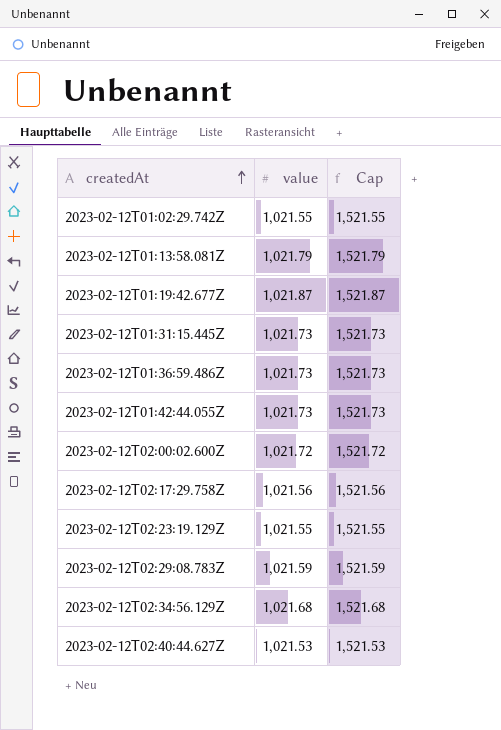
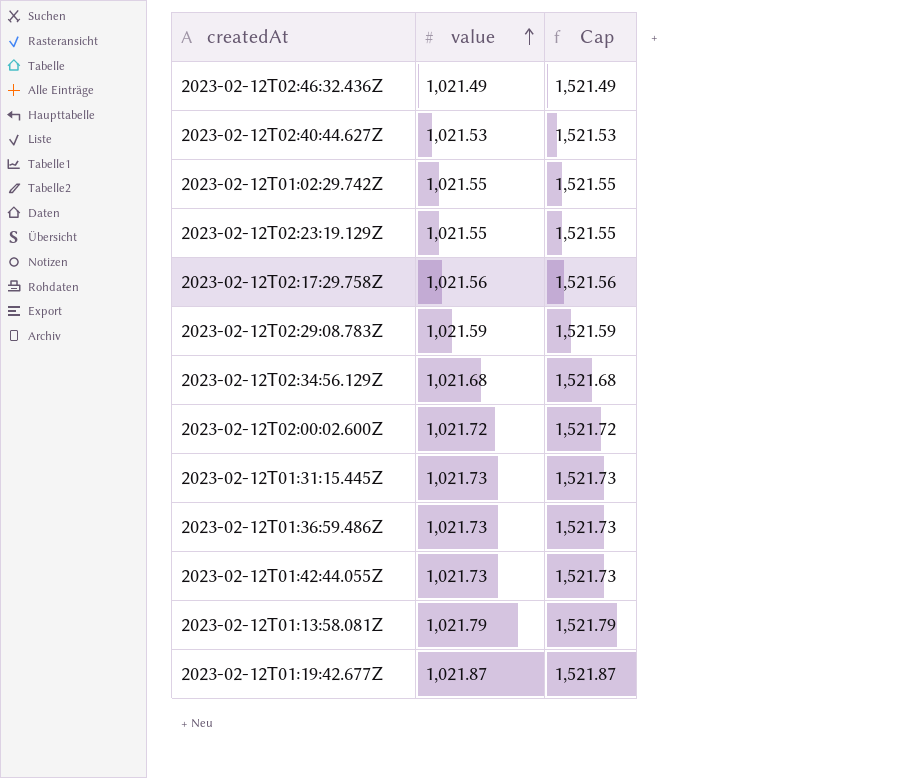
row order: createdAt ascending -> value ascending
row 2023-02-12T02:46:32.436Z: none -> 1,021.49 | 1,521.49

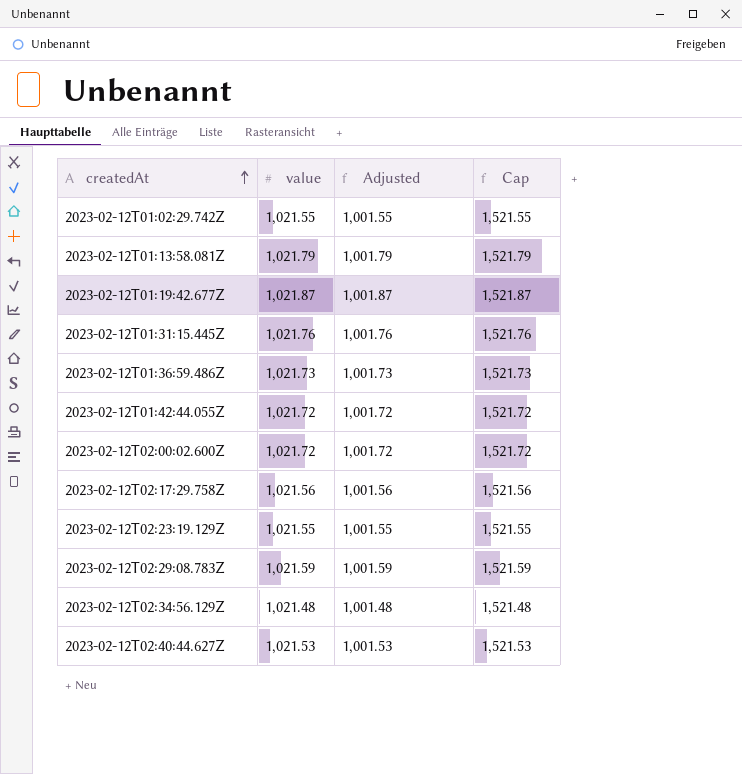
row order: value ascending -> createdAt ascending
column Adjusted | formula: none -> [value] - 20
row 2023-02-12T02:46:32.436Z: 1,021.49 | 1,521.49 -> none
2023-02-12T01:31:15.445Z | value: 1,021.73 -> 1,021.76
2023-02-12T01:31:15.445Z | Cap: 1,521.73 -> 1,521.76
2023-02-12T01:42:44.055Z | value: 1,021.73 -> 1,021.72
2023-02-12T01:42:44.055Z | Cap: 1,521.73 -> 1,521.72
2023-02-12T02:34:56.129Z | value: 1,021.68 -> 1,021.48
2023-02-12T02:34:56.129Z | Cap: 1,521.68 -> 1,521.48

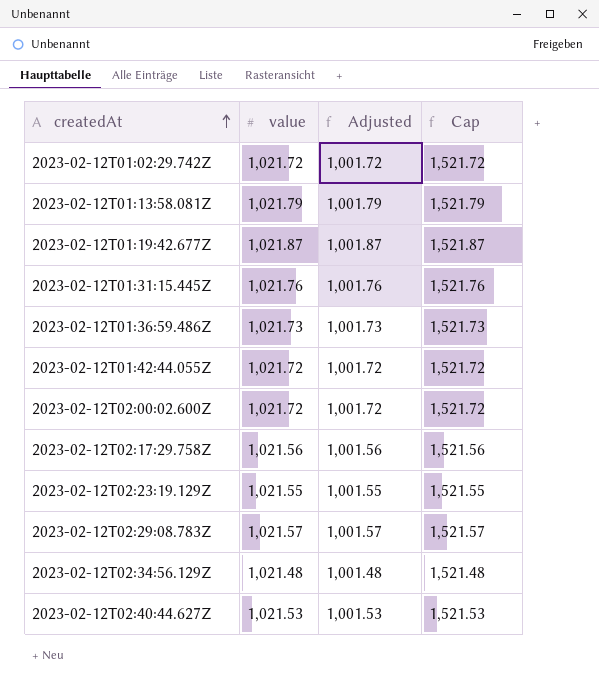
2023-02-12T01:02:29.742Z | value: 1,021.55 -> 1,021.72
2023-02-12T01:02:29.742Z | Adjusted: 1,001.55 -> 1,001.72
2023-02-12T01:02:29.742Z | Cap: 1,521.55 -> 1,521.72
2023-02-12T02:29:08.783Z | value: 1,021.59 -> 1,021.57
2023-02-12T02:29:08.783Z | Adjusted: 1,001.59 -> 1,001.57
2023-02-12T02:29:08.783Z | Cap: 1,521.59 -> 1,521.57

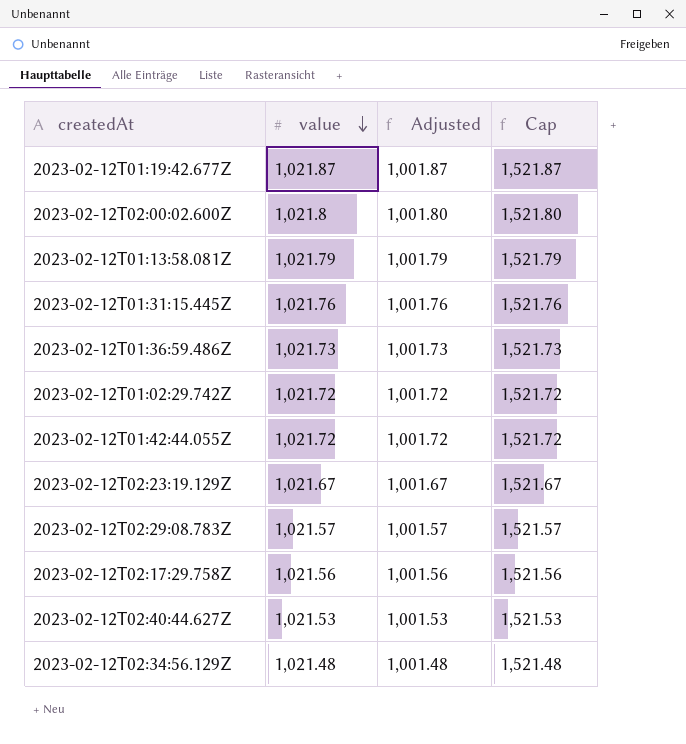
row order: createdAt ascending -> value descending
2023-02-12T02:00:02.600Z | value: 1,021.72 -> 1,021.8
2023-02-12T02:00:02.600Z | Adjusted: 1,001.72 -> 1,001.80
2023-02-12T02:00:02.600Z | Cap: 1,521.72 -> 1,521.80
2023-02-12T02:23:19.129Z | value: 1,021.55 -> 1,021.67
2023-02-12T02:23:19.129Z | Adjusted: 1,001.55 -> 1,001.67
2023-02-12T02:23:19.129Z | Cap: 1,521.55 -> 1,521.67

